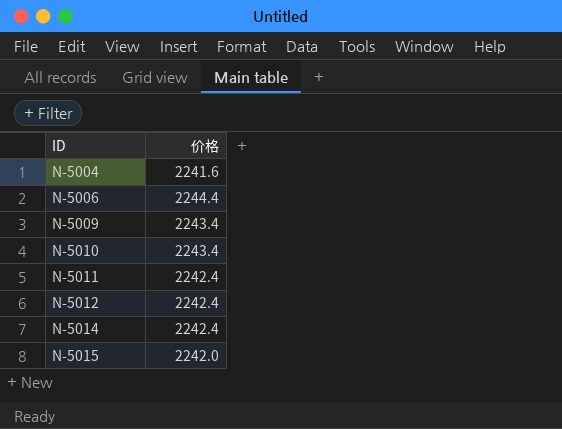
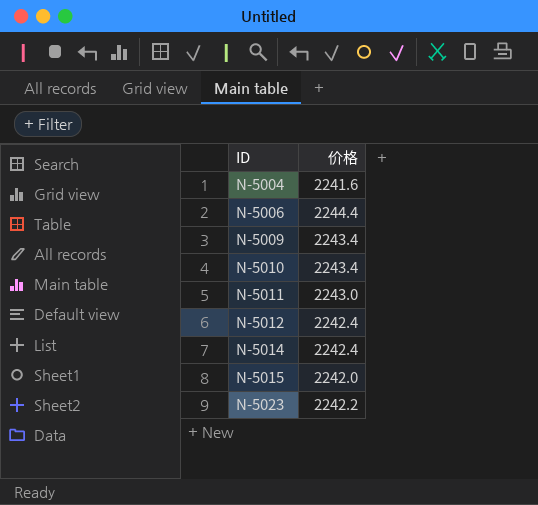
N-5011 | 价格: 2242.4 -> 2243.0
row N-5023: none -> 2242.2

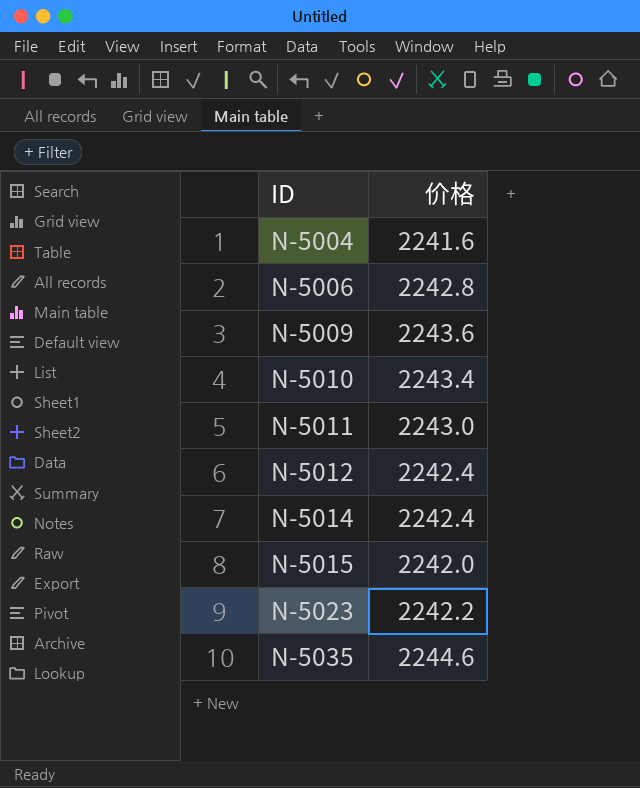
N-5006 | 价格: 2244.4 -> 2242.8
N-5009 | 价格: 2243.4 -> 2243.6
row N-5035: none -> 2244.6

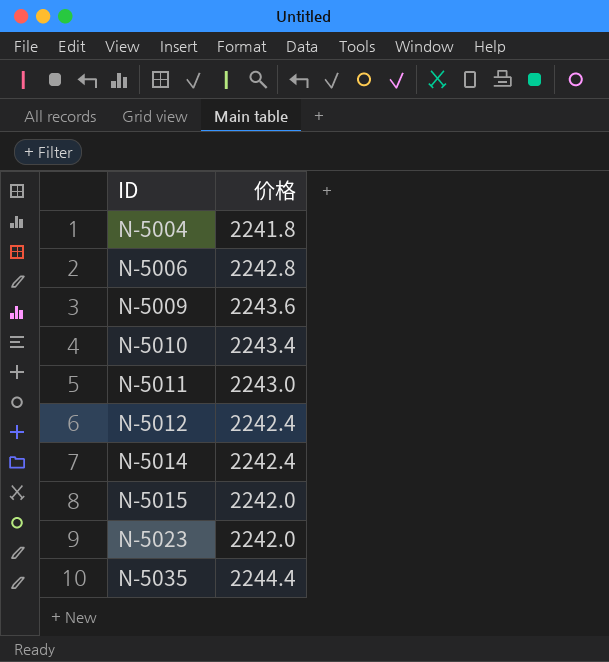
N-5004 | 价格: 2241.6 -> 2241.8
N-5023 | 价格: 2242.2 -> 2242.0
N-5035 | 价格: 2244.6 -> 2244.4

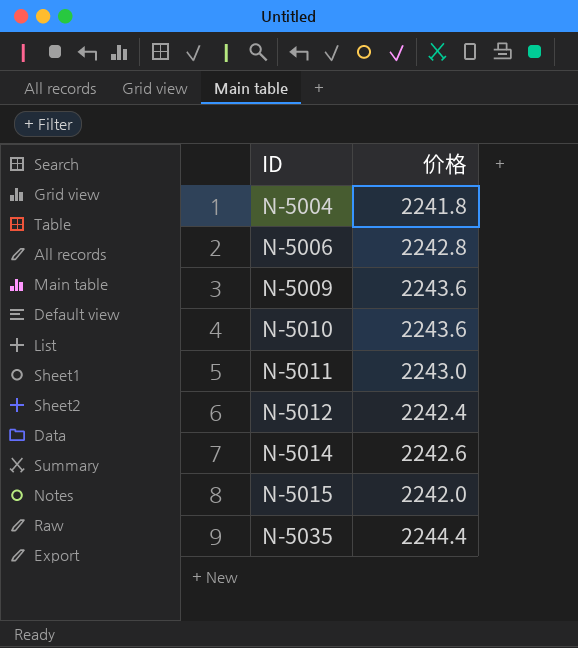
row N-5023: 2242.0 -> none
N-5010 | 价格: 2243.4 -> 2243.6
N-5014 | 价格: 2242.4 -> 2242.6

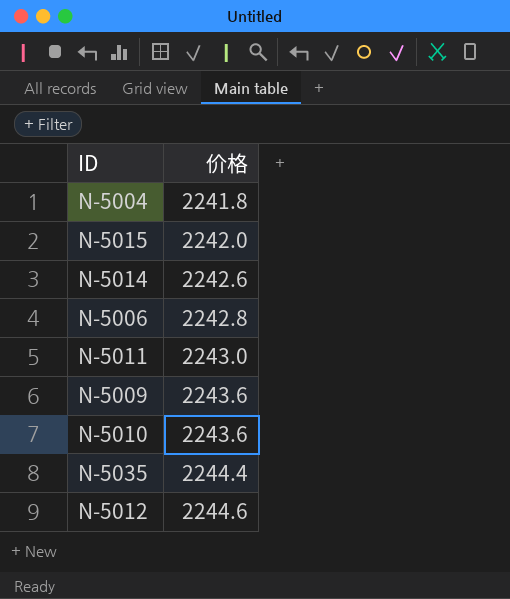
row order: ID ascending -> 价格 ascending
N-5012 | 价格: 2242.4 -> 2244.6

